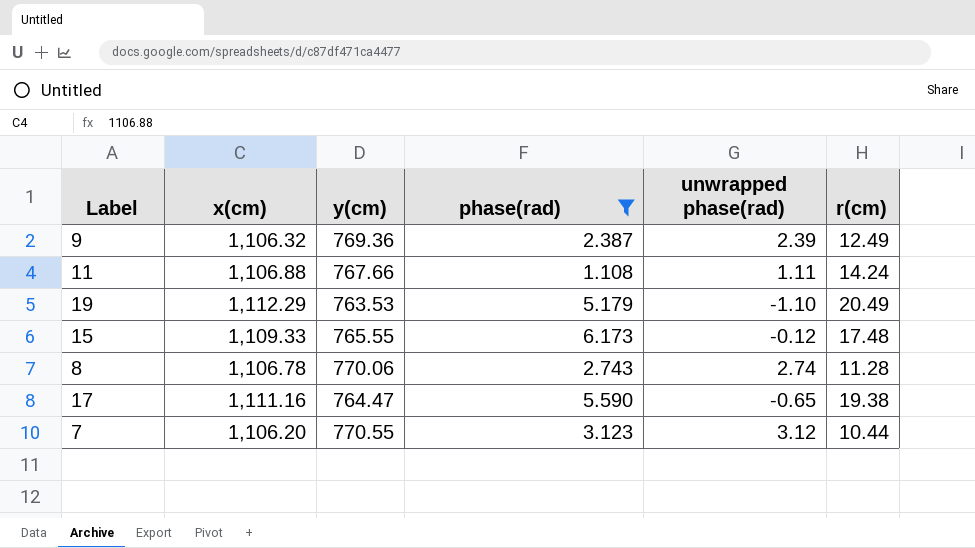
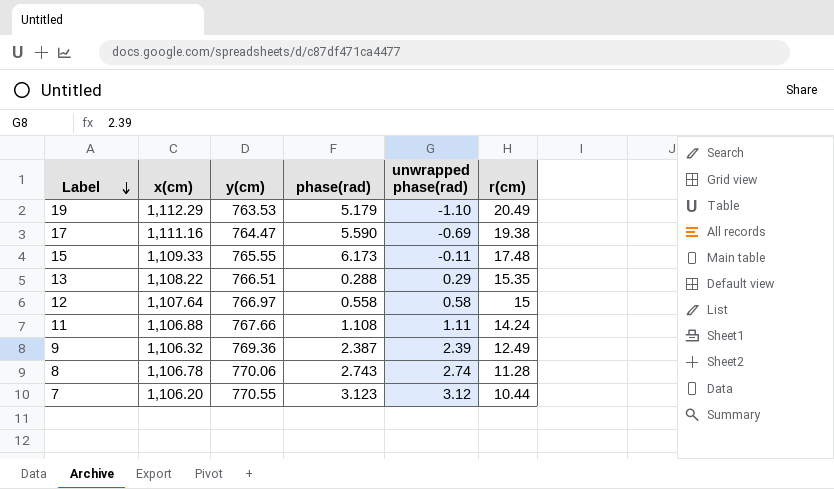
filter: phase(rad) >= 1.108 -> none
row order: none -> Label descending
17 | unwrapped phase(rad): -0.65 -> -0.69
15 | unwrapped phase(rad): -0.12 -> -0.11

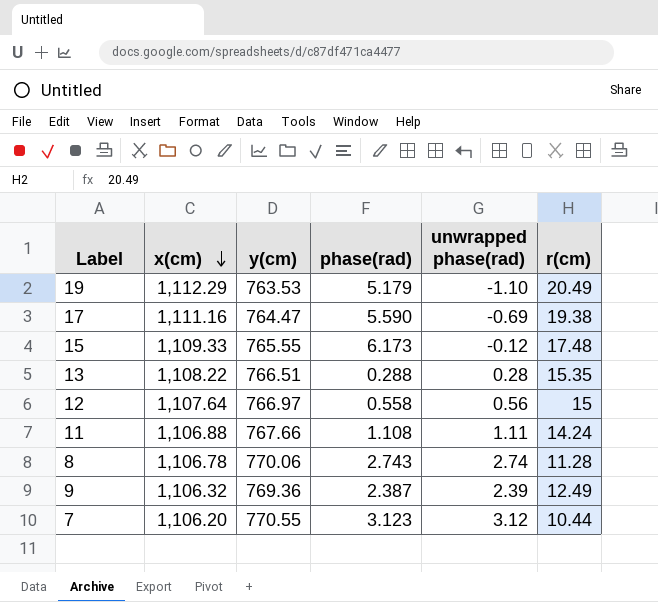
row order: Label descending -> x(cm) descending
15 | unwrapped phase(rad): -0.11 -> -0.12
13 | unwrapped phase(rad): 0.29 -> 0.28
12 | unwrapped phase(rad): 0.58 -> 0.56

